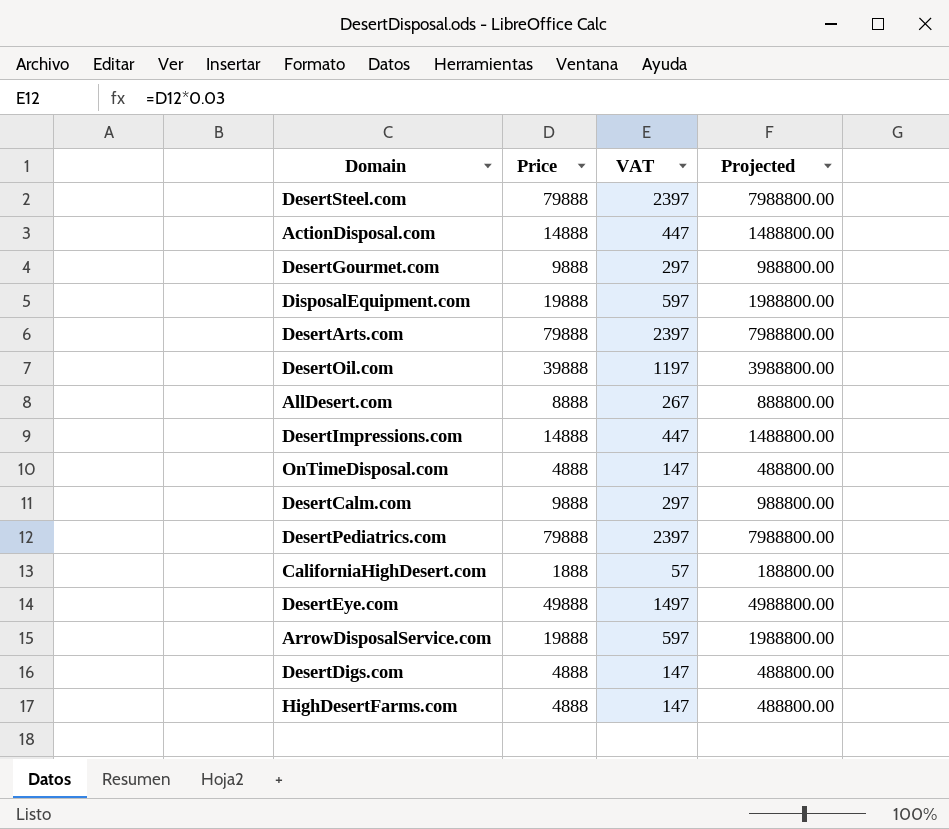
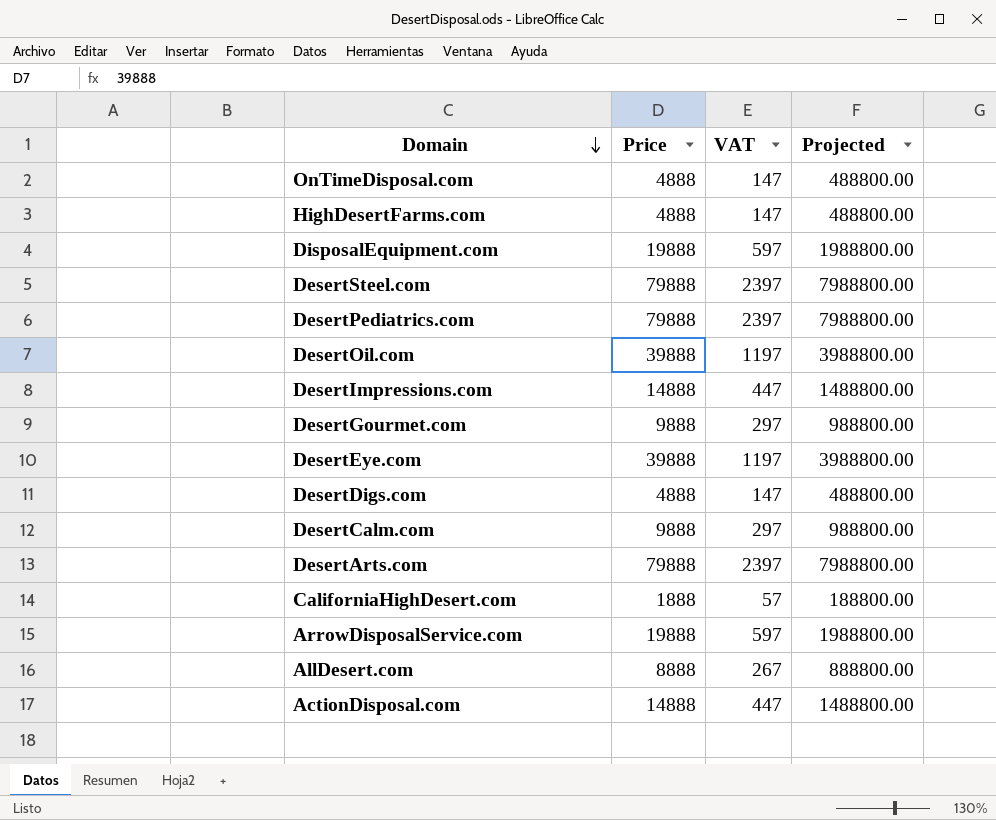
row order: none -> Domain descending
DesertEye.com | Price: 49888 -> 39888
DesertEye.com | VAT: 1497 -> 1197
DesertEye.com | Projected: 4988800.00 -> 3988800.00

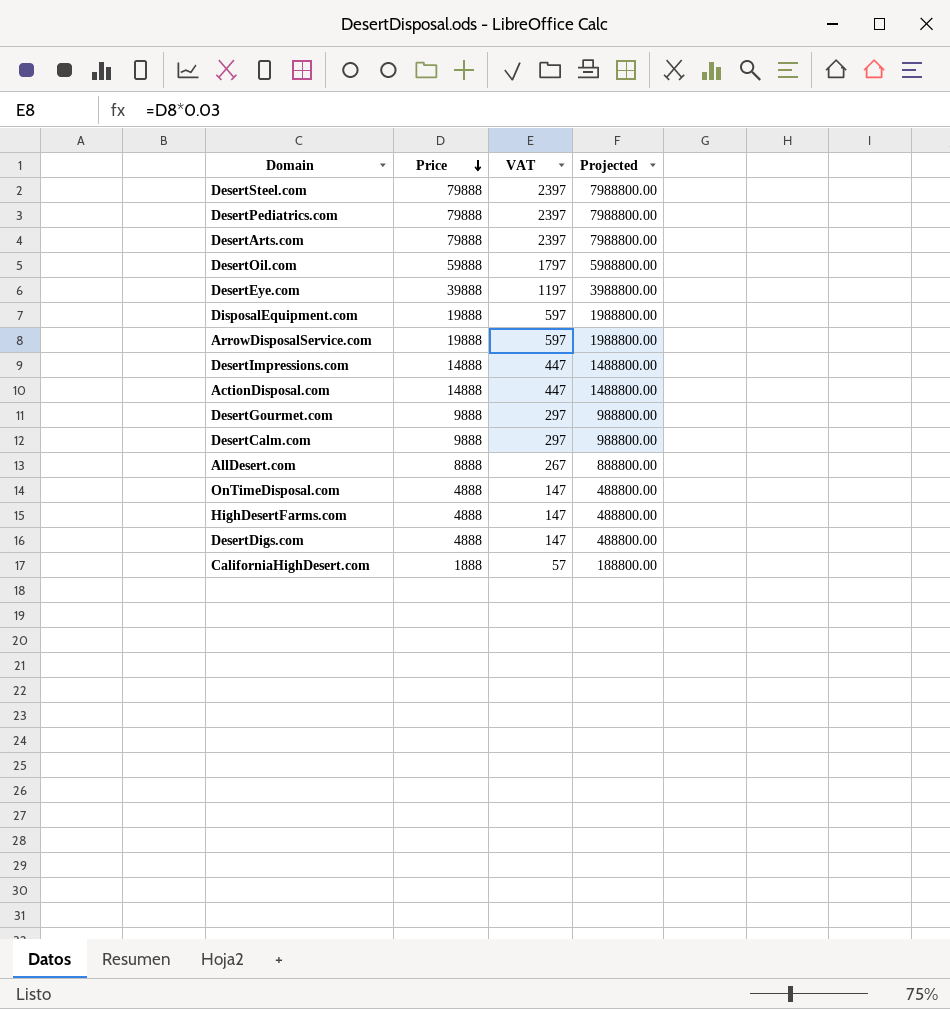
row order: Domain descending -> Price descending
DesertOil.com | Price: 39888 -> 59888
DesertOil.com | VAT: 1197 -> 1797
DesertOil.com | Projected: 3988800.00 -> 5988800.00

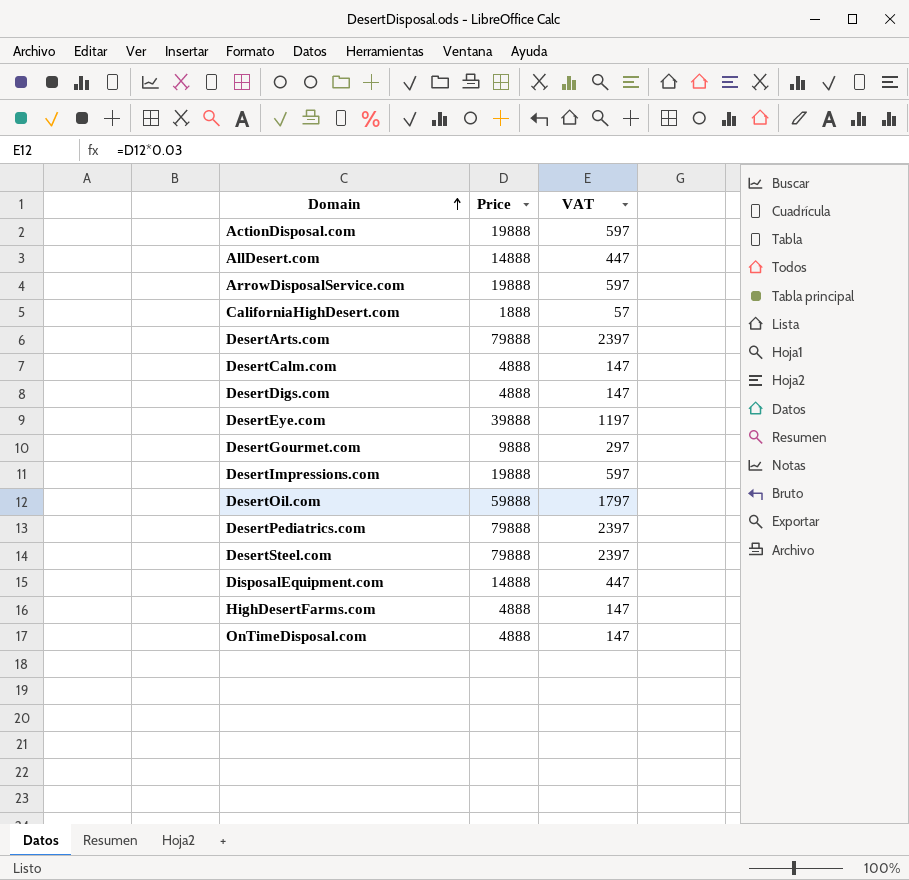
row order: Price descending -> Domain ascending
column Projected | formula: [Price] * 100 -> none
ActionDisposal.com | Price: 14888 -> 19888
ActionDisposal.com | VAT: 447 -> 597
AllDesert.com | Price: 8888 -> 14888
AllDesert.com | VAT: 267 -> 447
DesertCalm.com | Price: 9888 -> 4888
DesertCalm.com | VAT: 297 -> 147
DesertImpressions.com | Price: 14888 -> 19888
DesertImpressions.com | VAT: 447 -> 597
DisposalEquipment.com | Price: 19888 -> 14888
DisposalEquipment.com | VAT: 597 -> 447

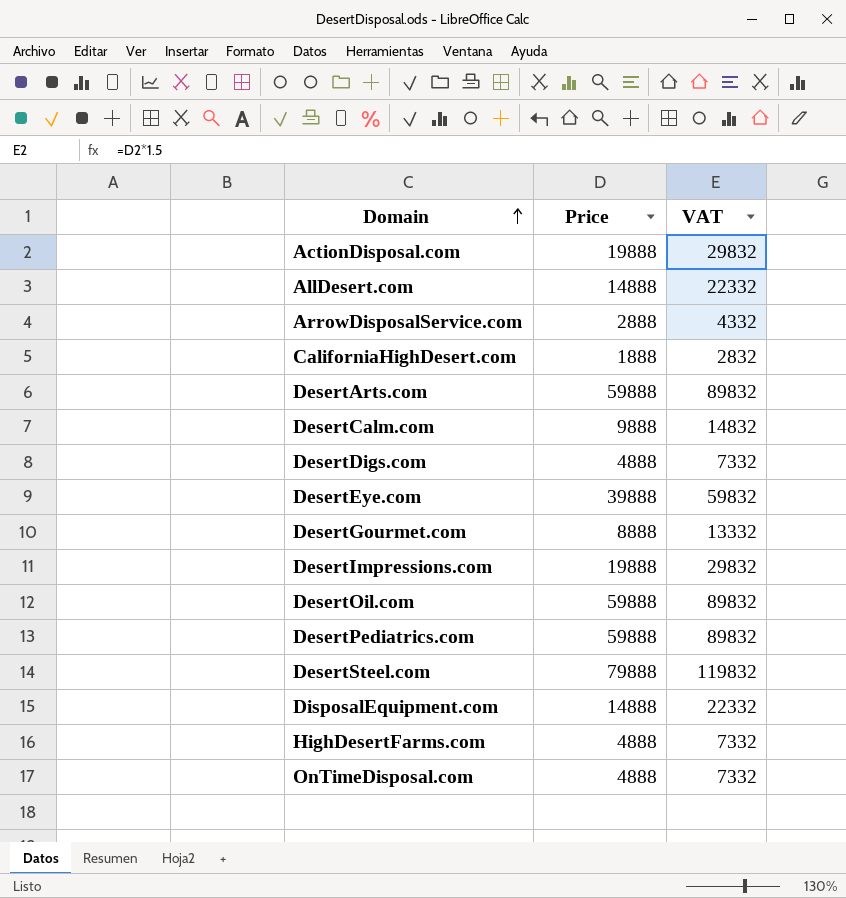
column VAT | formula: [Price] * 0.03 -> [Price] * 1.5
ArrowDisposalService.com | Price: 19888 -> 2888
DesertArts.com | Price: 79888 -> 59888
DesertCalm.com | Price: 4888 -> 9888
DesertGourmet.com | Price: 9888 -> 8888
DesertPediatrics.com | Price: 79888 -> 59888

